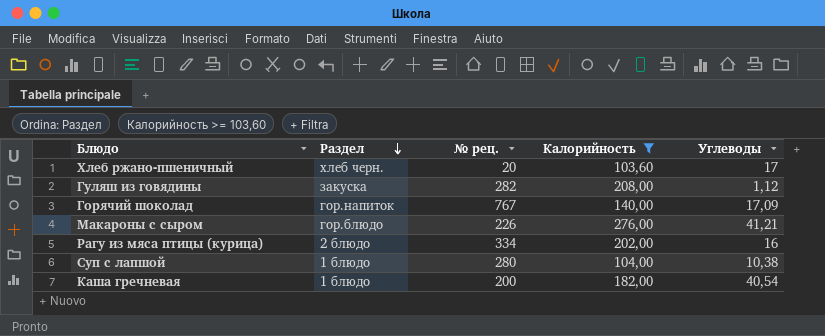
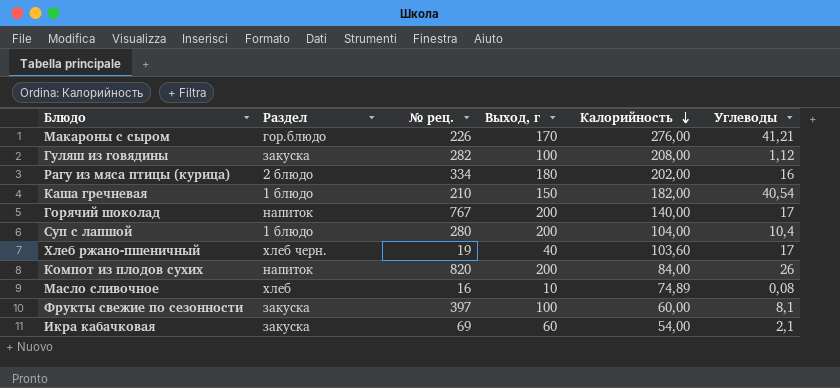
filter: Калорийность >= 103,60 -> none
row order: Раздел descending -> Калорийность descending
column Выход, г | position: none -> 4
Каша гречневая | № рец.: 200 -> 210
Горячий шоколад | Раздел: гор.напиток -> напиток
Горячий шоколад | Углеводы: 17,09 -> 17
Суп с лапшой | Углеводы: 10,38 -> 10,4
Хлеб ржано-пшеничный | № рец.: 20 -> 19

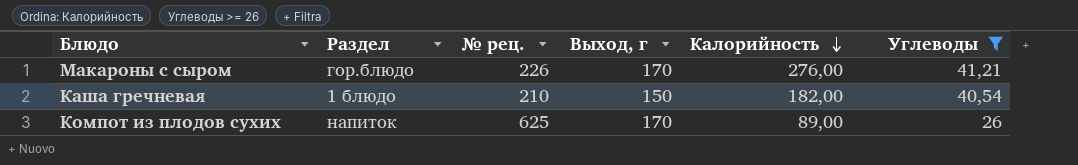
filter: none -> Углеводы >= 26
Компот из плодов сухих | № рец.: 820 -> 625
Компот из плодов сухих | Выход, г: 200 -> 170
Компот из плодов сухих | Калорийность: 84,00 -> 89,00

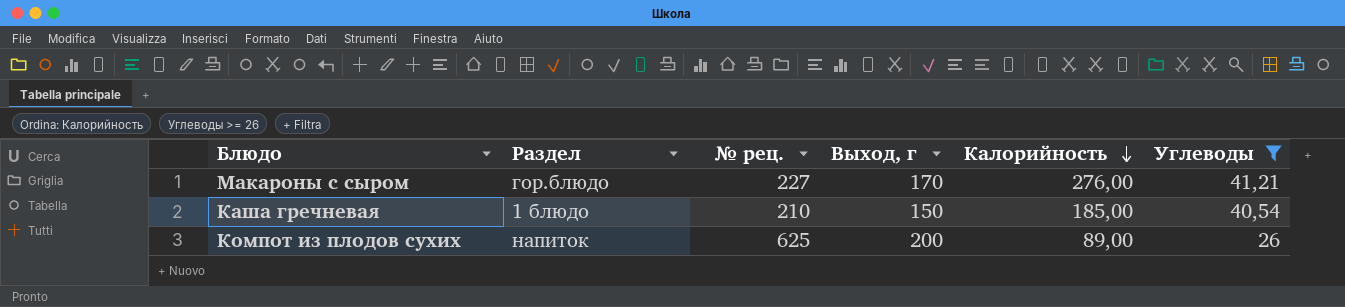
Макароны с сыром | № рец.: 226 -> 227
Каша гречневая | Калорийность: 182,00 -> 185,00
Компот из плодов сухих | Выход, г: 170 -> 200

